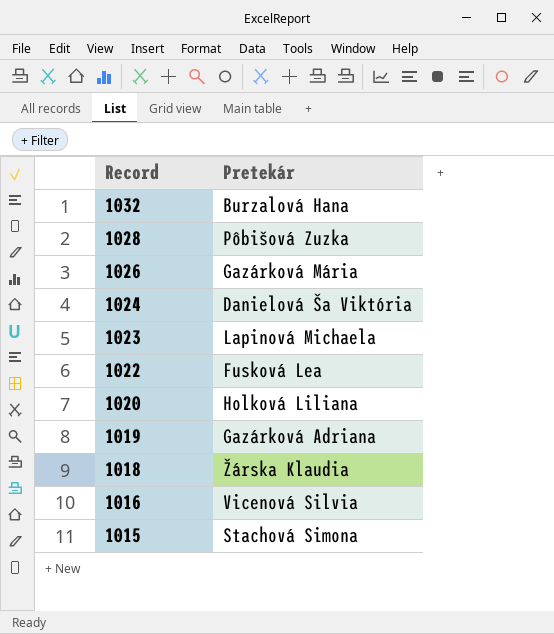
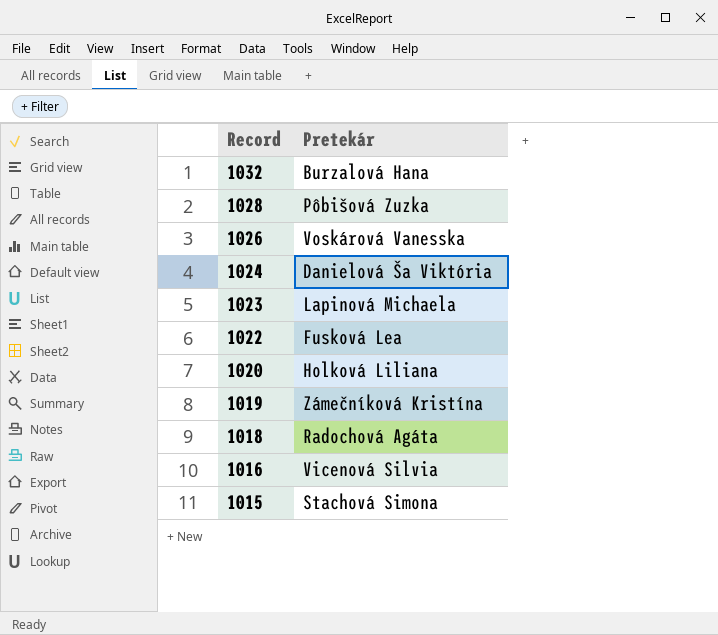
1026 | Pretekár: Gazárková Mária -> Voskárová Vanesska
1019 | Pretekár: Gazárková Adriana -> Zámečníková Kristína
1018 | Pretekár: Žárska Klaudia -> Radochová Agáta

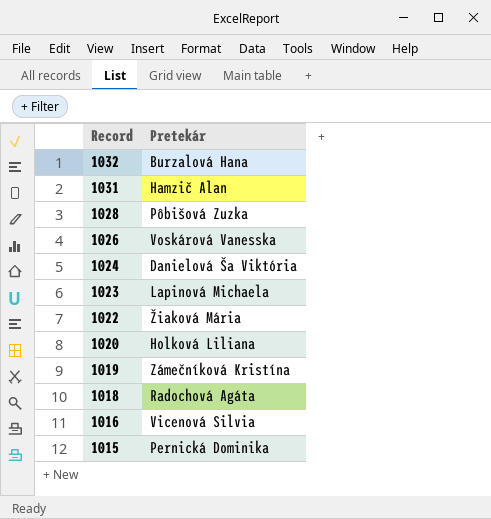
row 1031: none -> Hamzič Alan
1022 | Pretekár: Fusková Lea -> Žiaková Mária
1015 | Pretekár: Stachová Simona -> Pernická Dominika

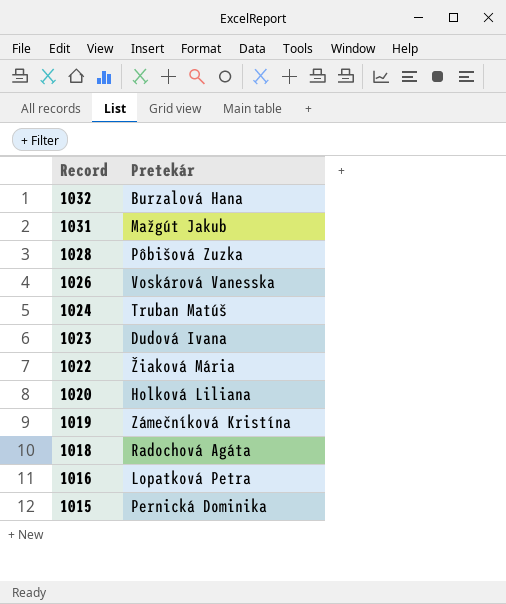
1031 | Pretekár: Hamzič Alan -> Mažgút Jakub
1024 | Pretekár: Danielová Ša Viktória -> Truban Matúš
1023 | Pretekár: Lapinová Michaela -> Dudová Ivana
1016 | Pretekár: Vicenová Silvia -> Lopatková Petra

